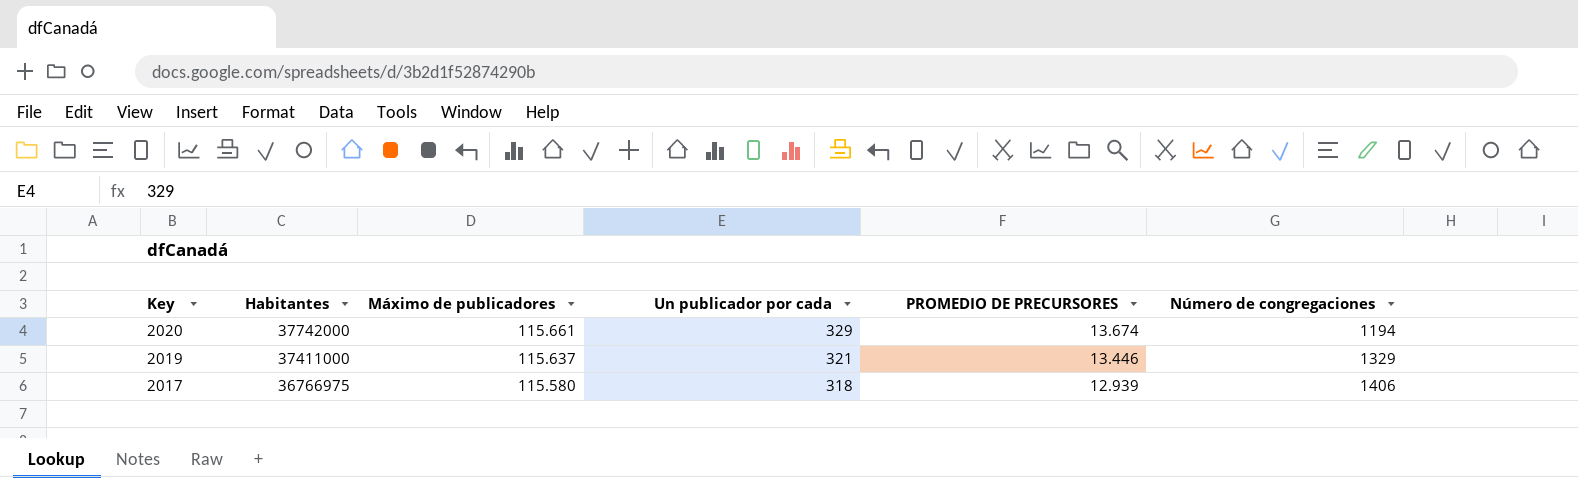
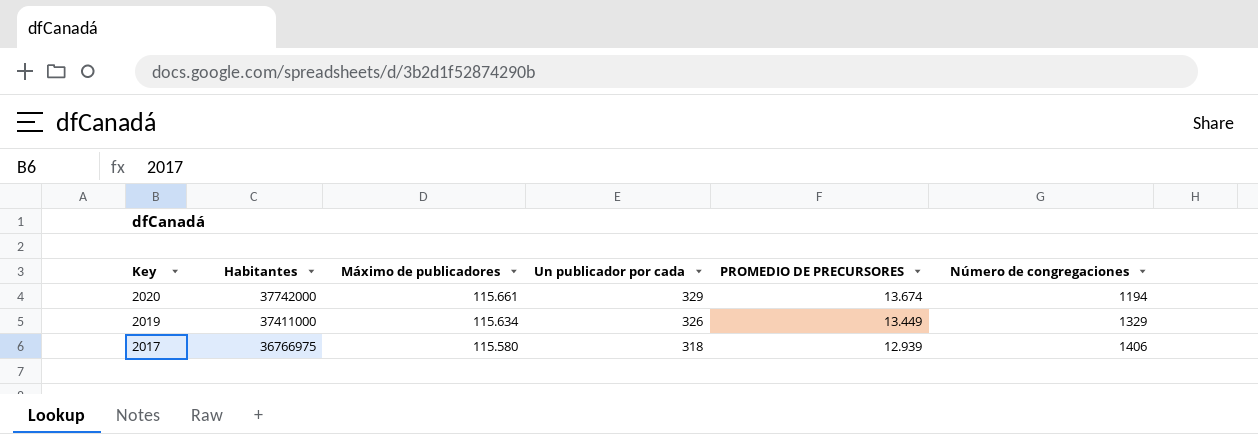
2019 | Máximo de publicadores: 115.637 -> 115.634
2019 | Un publicador por cada: 321 -> 326
2019 | PROMEDIO DE PRECURSORES: 13.446 -> 13.449

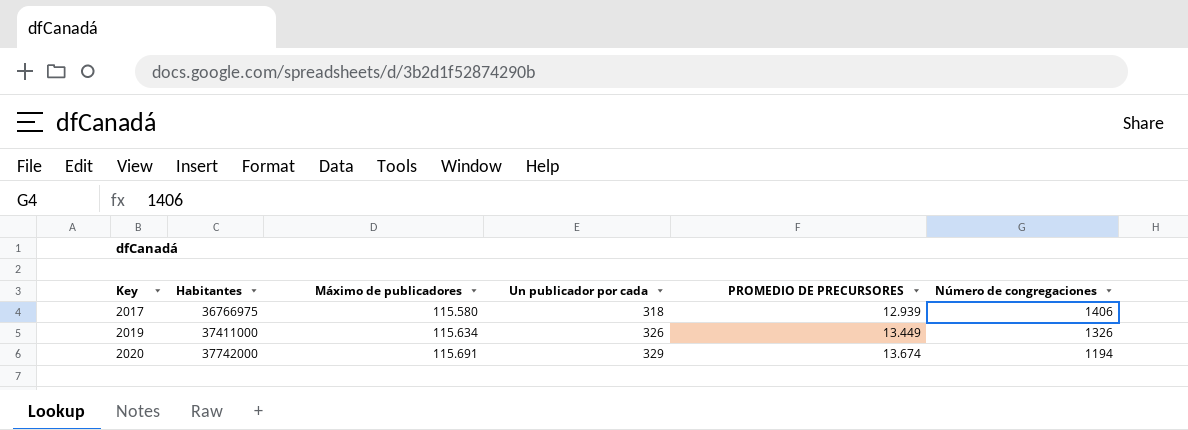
row order: Key descending -> Key ascending
2019 | Número de congregaciones: 1329 -> 1326
2020 | Máximo de publicadores: 115.661 -> 115.691

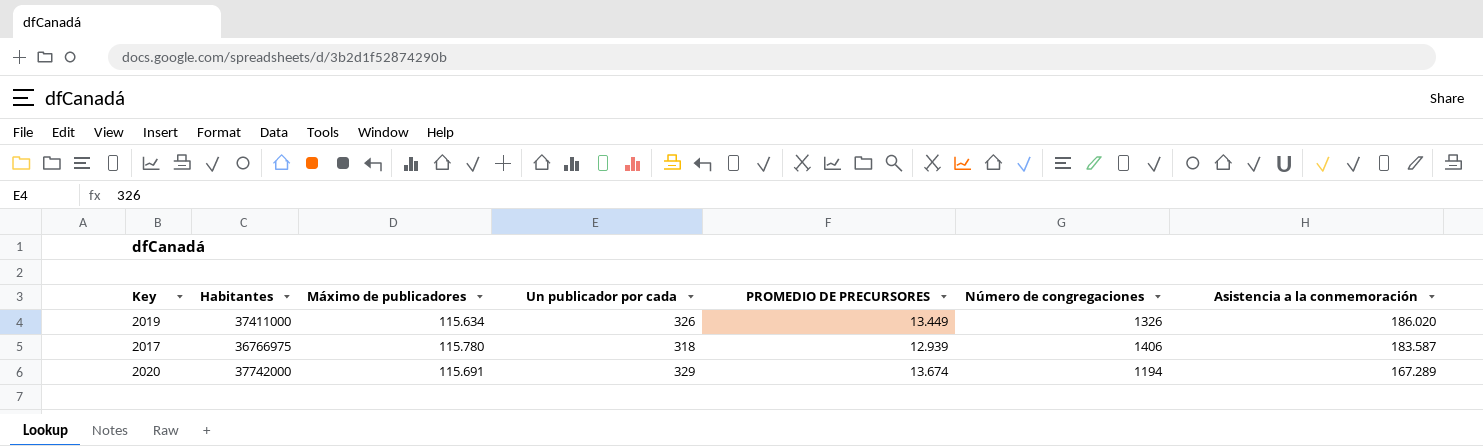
row order: Key ascending -> Asistencia a la conmemoración descending
column Asistencia a la conmemoración | position: none -> 7
2017 | Máximo de publicadores: 115.580 -> 115.780

